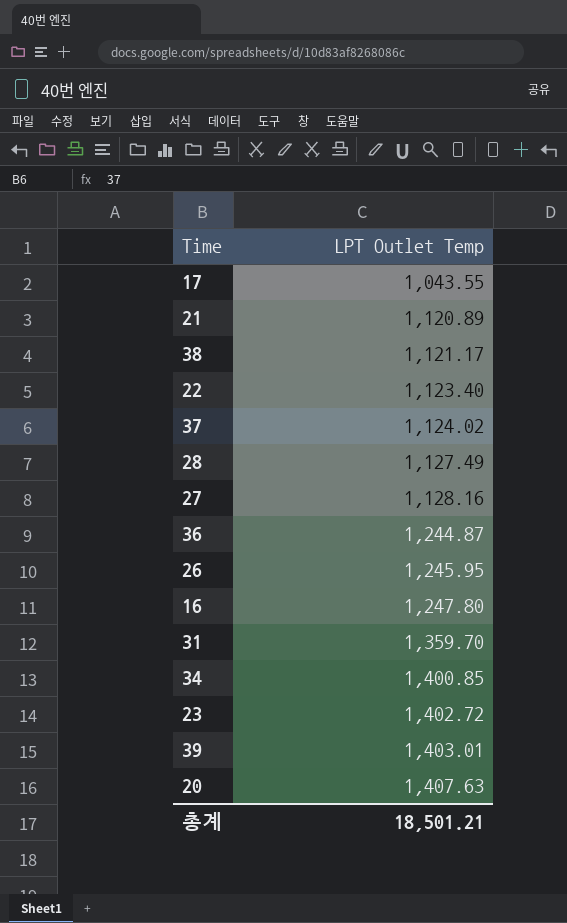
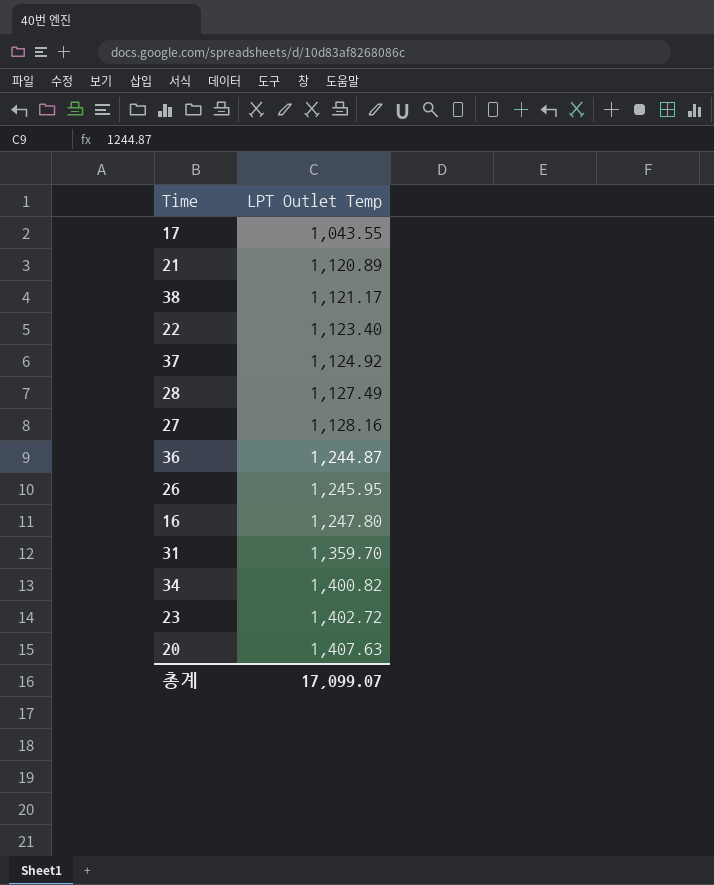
row 39: 1,403.01 -> none
37 | LPT Outlet Temp: 1,124.02 -> 1,124.92
34 | LPT Outlet Temp: 1,400.85 -> 1,400.82
총계 | LPT Outlet Temp: 18,501.21 -> 17,099.07

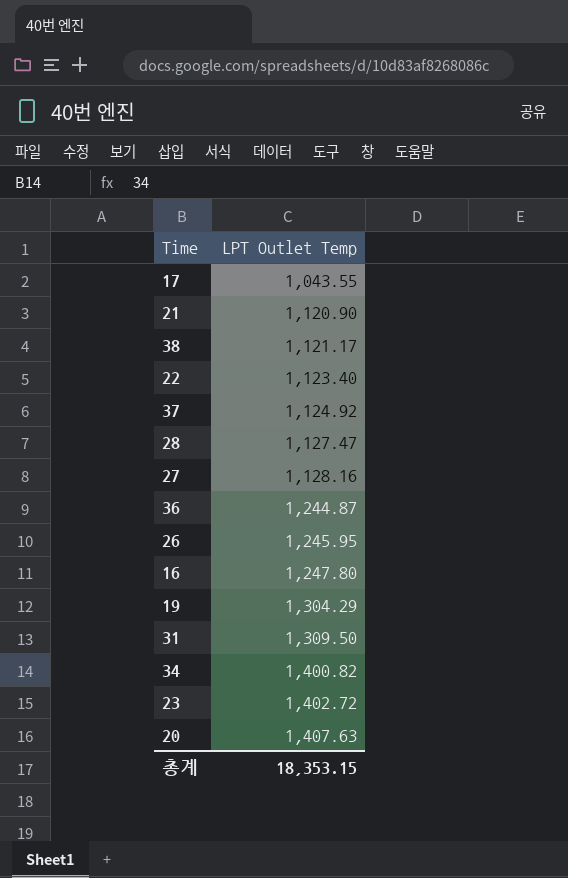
21 | LPT Outlet Temp: 1,120.89 -> 1,120.90
28 | LPT Outlet Temp: 1,127.49 -> 1,127.47
row 19: none -> 1,304.29
31 | LPT Outlet Temp: 1,359.70 -> 1,309.50
총계 | LPT Outlet Temp: 17,099.07 -> 18,353.15

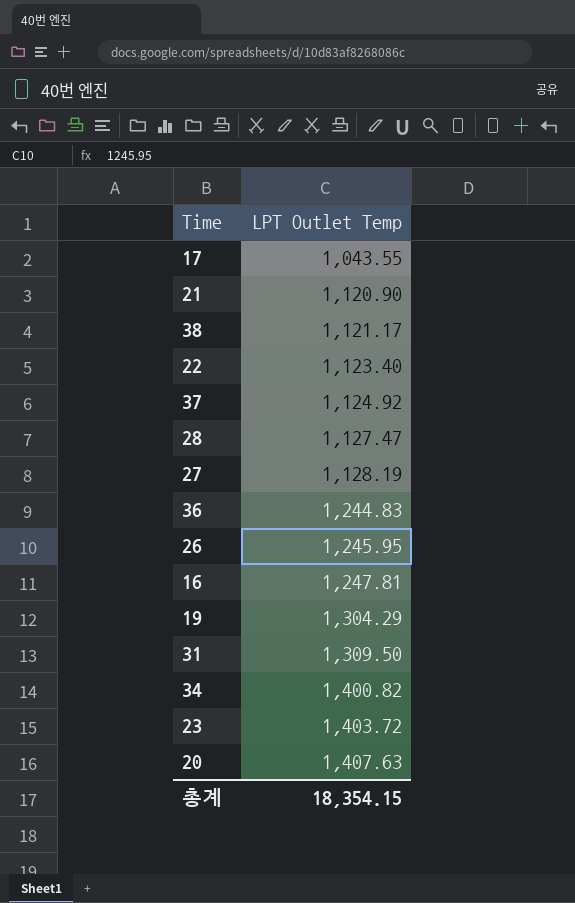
27 | LPT Outlet Temp: 1,128.16 -> 1,128.19
36 | LPT Outlet Temp: 1,244.87 -> 1,244.83
16 | LPT Outlet Temp: 1,247.80 -> 1,247.81
23 | LPT Outlet Temp: 1,402.72 -> 1,403.72
총계 | LPT Outlet Temp: 18,353.15 -> 18,354.15

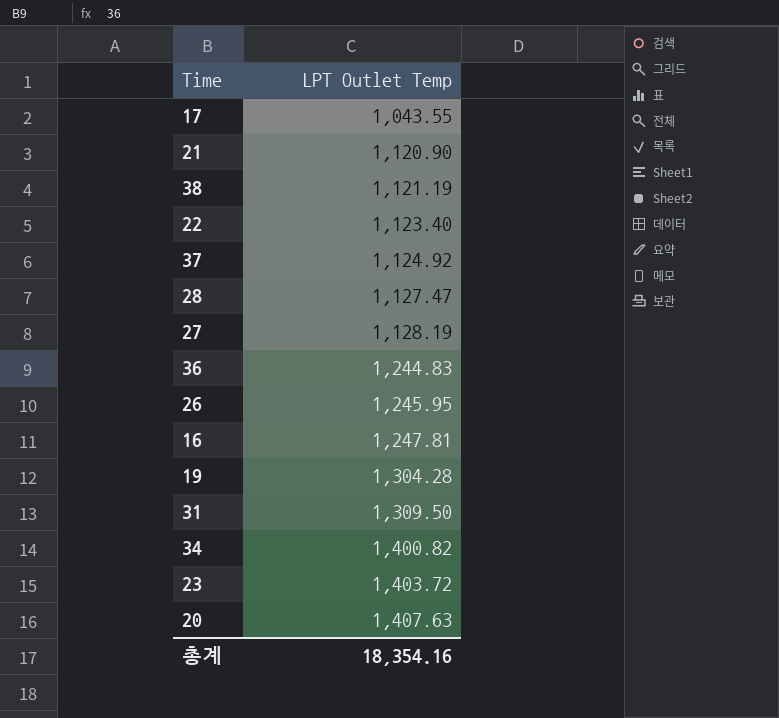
38 | LPT Outlet Temp: 1,121.17 -> 1,121.19
19 | LPT Outlet Temp: 1,304.29 -> 1,304.28
총계 | LPT Outlet Temp: 18,354.15 -> 18,354.16

